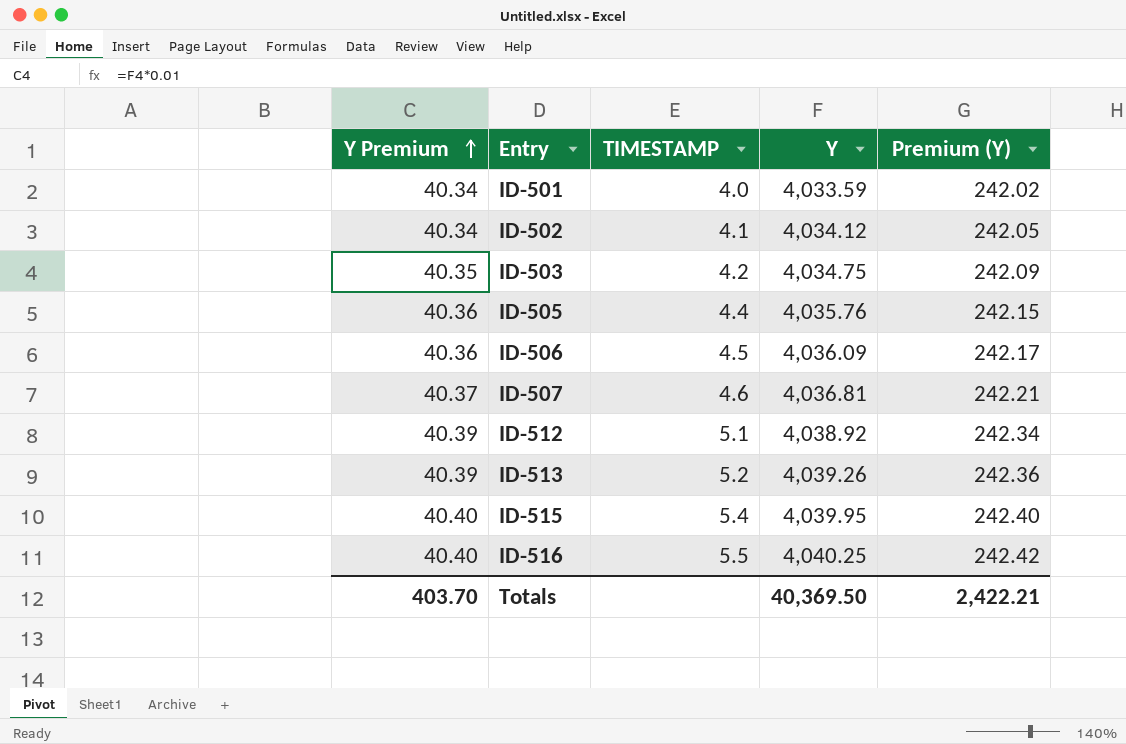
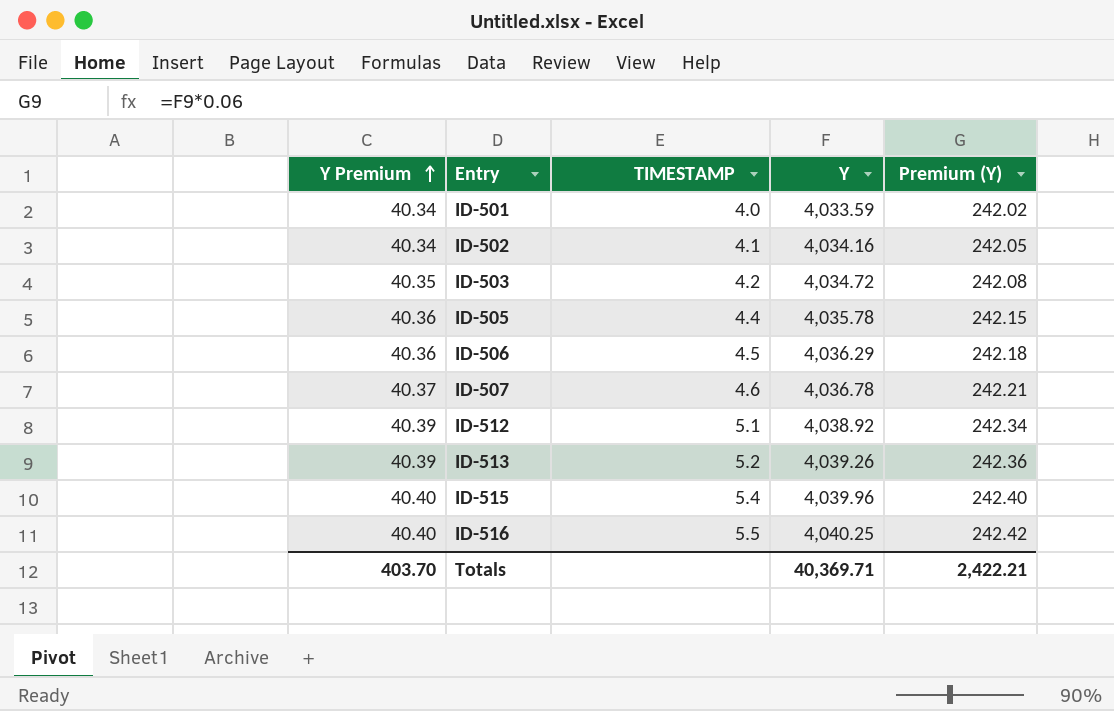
ID-502 | Y: 4,034.12 -> 4,034.16
ID-503 | Y: 4,034.75 -> 4,034.72
ID-503 | Premium (Y): 242.09 -> 242.08
ID-505 | Y: 4,035.76 -> 4,035.78
ID-506 | Y: 4,036.09 -> 4,036.29
ID-506 | Premium (Y): 242.17 -> 242.18
ID-507 | Y: 4,036.81 -> 4,036.78
ID-515 | Y: 4,039.95 -> 4,039.96
Totals | Y: 40,369.50 -> 40,369.71

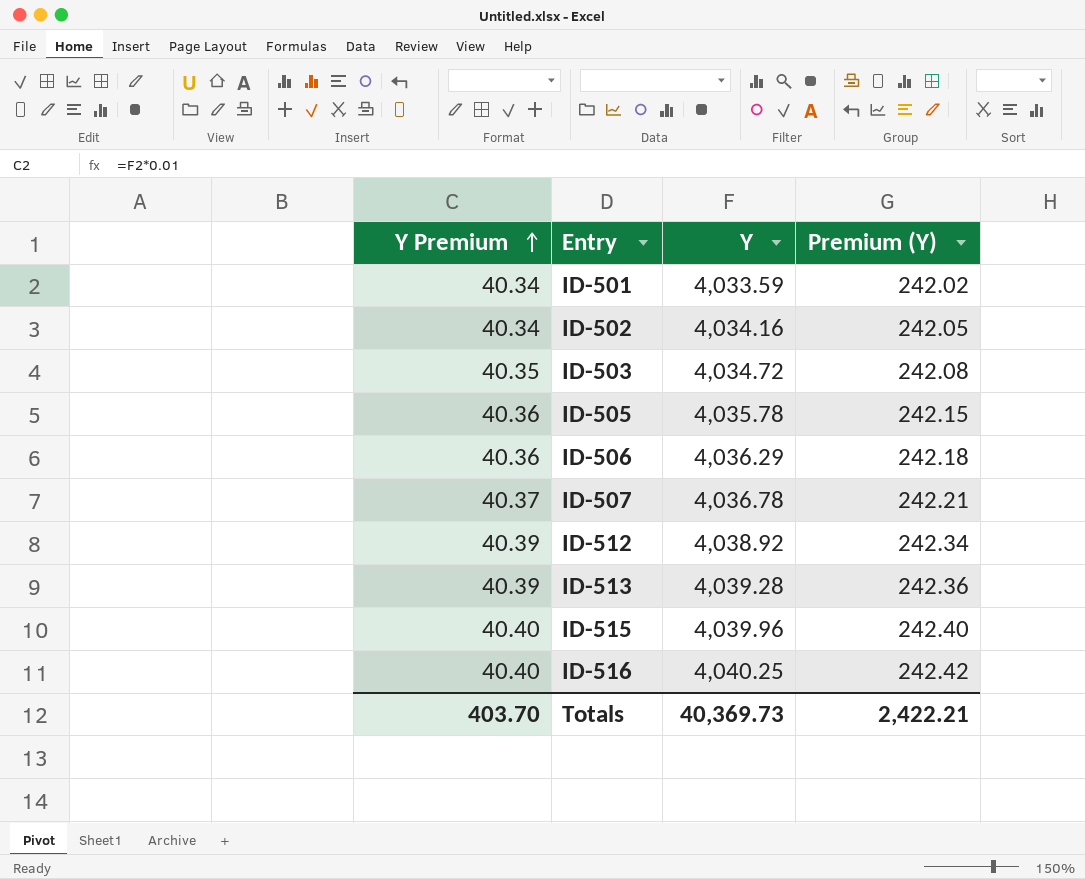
column TIMESTAMP | position: 3 -> none
ID-513 | Y: 4,039.26 -> 4,039.28
Totals | Y: 40,369.71 -> 40,369.73

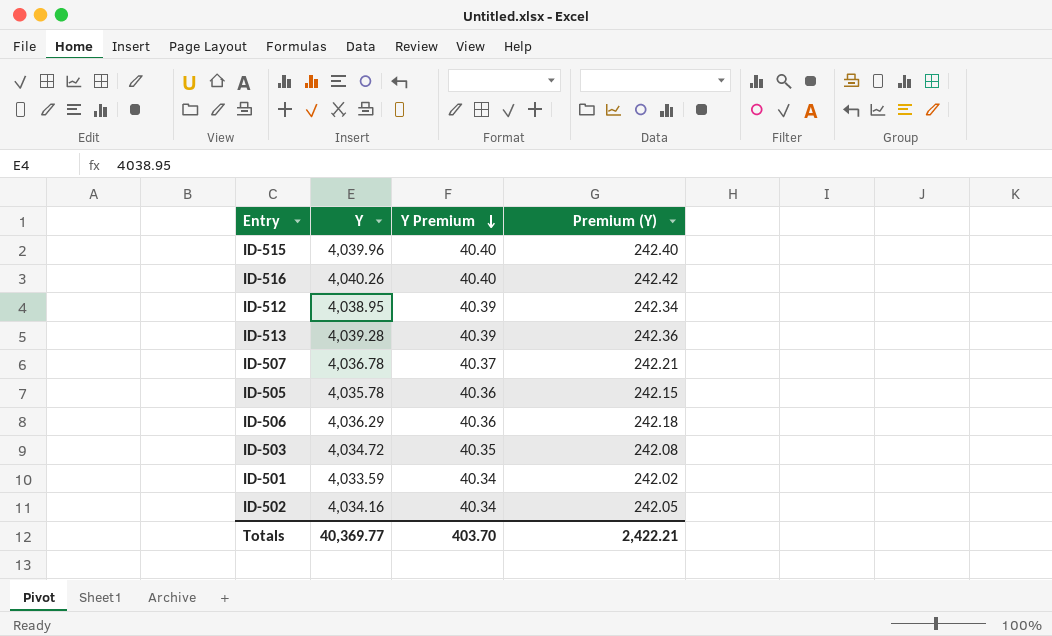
row order: Y Premium ascending -> Y Premium descending
column Y Premium | position: 1 -> 3
ID-516 | Y: 4,040.25 -> 4,040.26
ID-512 | Y: 4,038.92 -> 4,038.95
Totals | Y: 40,369.73 -> 40,369.77

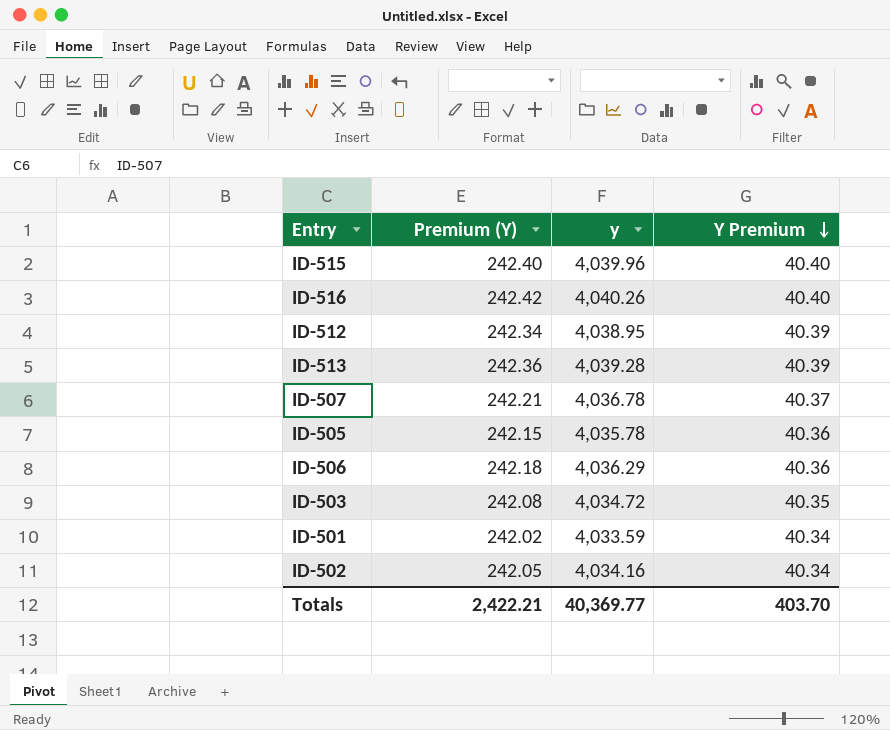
column Premium (Y) | position: 4 -> 2
column name: Y -> y

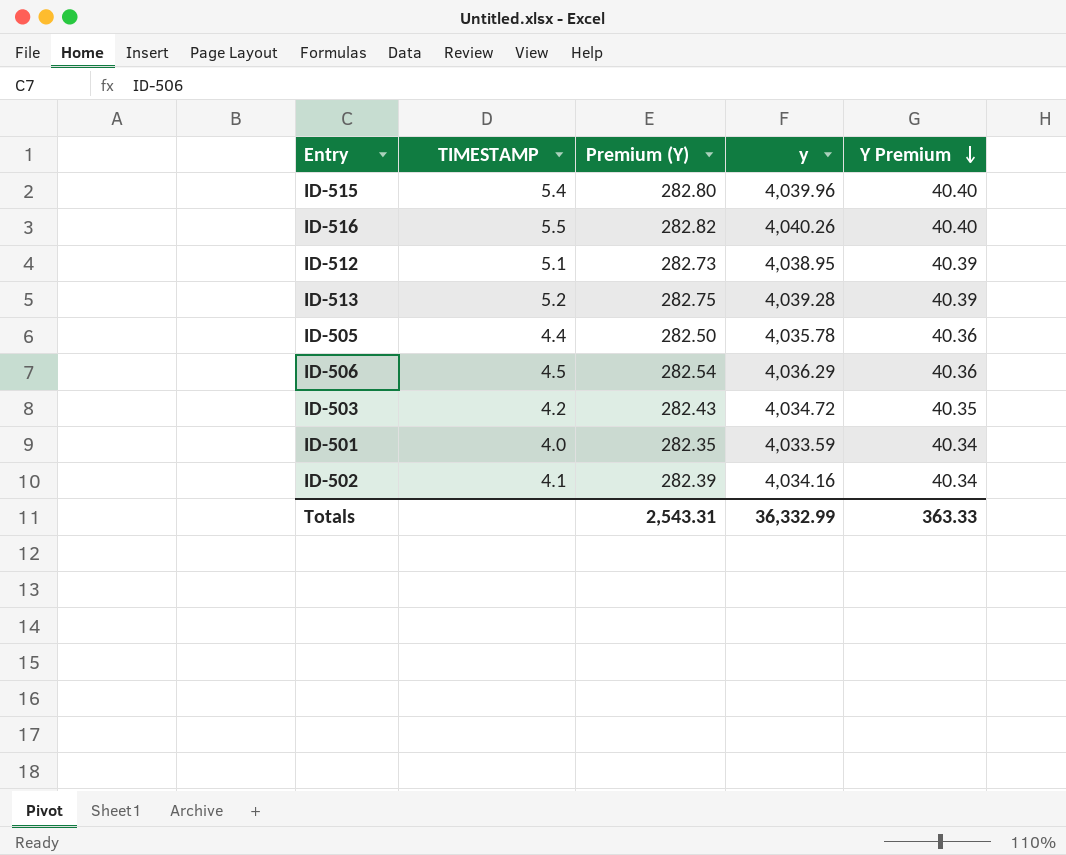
column TIMESTAMP | position: none -> 2
column Premium (Y) | formula: [y] * 0.06 -> [y] * 0.07
row ID-507: 242.21 | 4,036.78 | 40.37 -> none
Totals | Premium (Y): 2,422.21 -> 2,543.31
Totals | y: 40,369.77 -> 36,332.99
Totals | Y Premium: 403.70 -> 363.33

